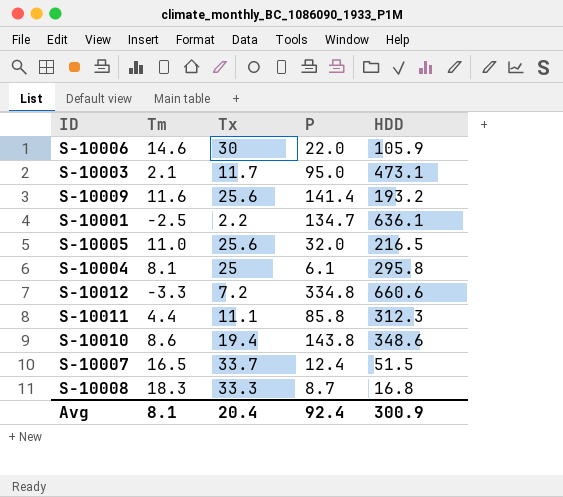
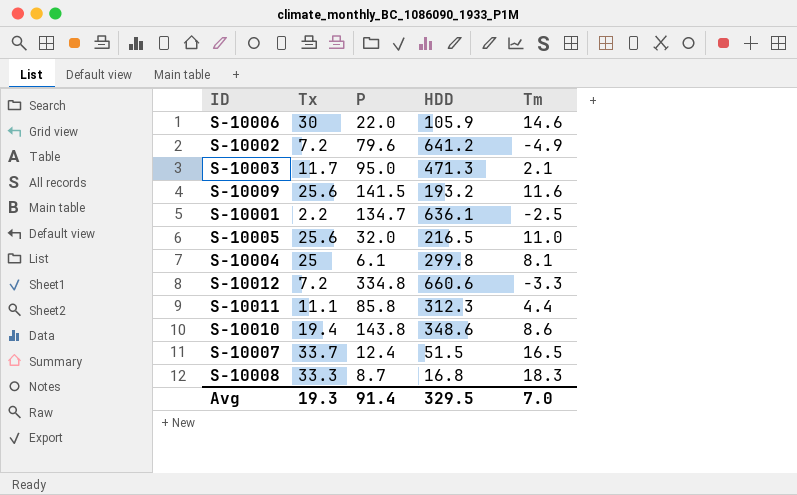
column Tm | position: 2 -> 5
row S-10002: none -> 7.2 | 79.6 | 641.2 | -4.9
S-10003 | HDD: 473.1 -> 471.3
S-10009 | P: 141.4 -> 141.5
S-10004 | HDD: 295.8 -> 299.8
Avg | Tx: 20.4 -> 19.3
Avg | P: 92.4 -> 91.4
Avg | HDD: 300.9 -> 329.5
Avg | Tm: 8.1 -> 7.0

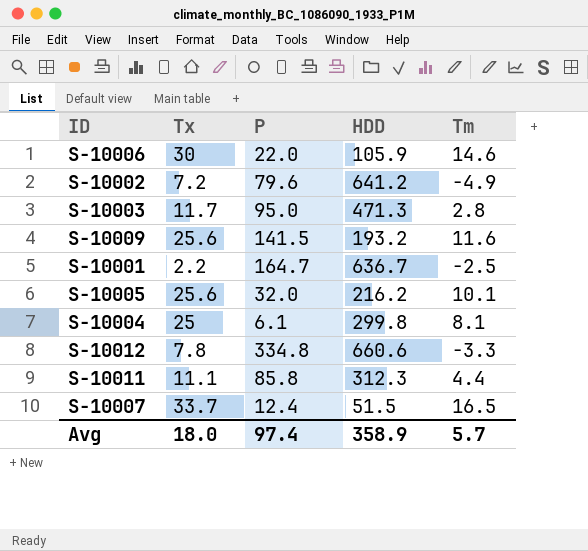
row S-10010: 19.4 | 143.8 | 348.6 | 8.6 -> none
row S-10008: 33.3 | 8.7 | 16.8 | 18.3 -> none
S-10003 | Tm: 2.1 -> 2.8
S-10001 | P: 134.7 -> 164.7
S-10001 | HDD: 636.1 -> 636.7
S-10005 | HDD: 216.5 -> 216.2
S-10005 | Tm: 11.0 -> 10.1
S-10012 | Tx: 7.2 -> 7.8
Avg | Tx: 19.3 -> 18.0
Avg | P: 91.4 -> 97.4
Avg | HDD: 329.5 -> 358.9
Avg | Tm: 7.0 -> 5.7

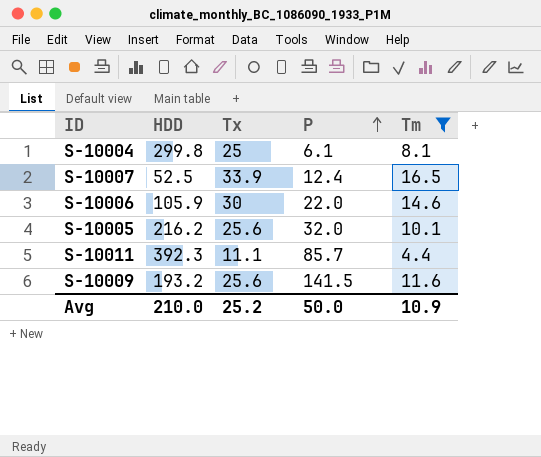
filter: none -> Tm >= 4.4
row order: none -> P ascending
column HDD | position: 4 -> 2
S-10007 | HDD: 51.5 -> 52.5
S-10007 | Tx: 33.7 -> 33.9
S-10011 | HDD: 312.3 -> 392.3
S-10011 | P: 85.8 -> 85.7
Avg | HDD: 358.9 -> 210.0
Avg | Tx: 18.0 -> 25.2
Avg | P: 97.4 -> 50.0
Avg | Tm: 5.7 -> 10.9

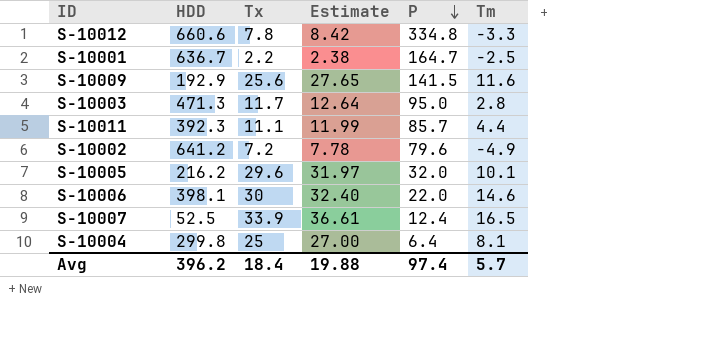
filter: Tm >= 4.4 -> none
row order: P ascending -> P descending
column Estimate | formula: none -> [Tx] * 1.08
S-10009 | HDD: 193.2 -> 192.9
S-10005 | Tx: 25.6 -> 29.6
S-10006 | HDD: 105.9 -> 398.1
S-10004 | P: 6.1 -> 6.4
Avg | HDD: 210.0 -> 396.2
Avg | Tx: 25.2 -> 18.4
Avg | P: 50.0 -> 97.4
Avg | Tm: 10.9 -> 5.7

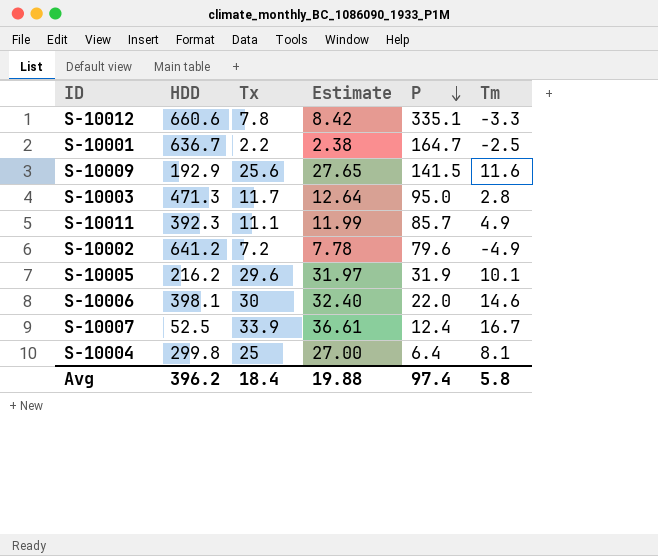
S-10012 | P: 334.8 -> 335.1
S-10011 | Tm: 4.4 -> 4.9
S-10005 | P: 32.0 -> 31.9
S-10007 | Tm: 16.5 -> 16.7
Avg | Tm: 5.7 -> 5.8

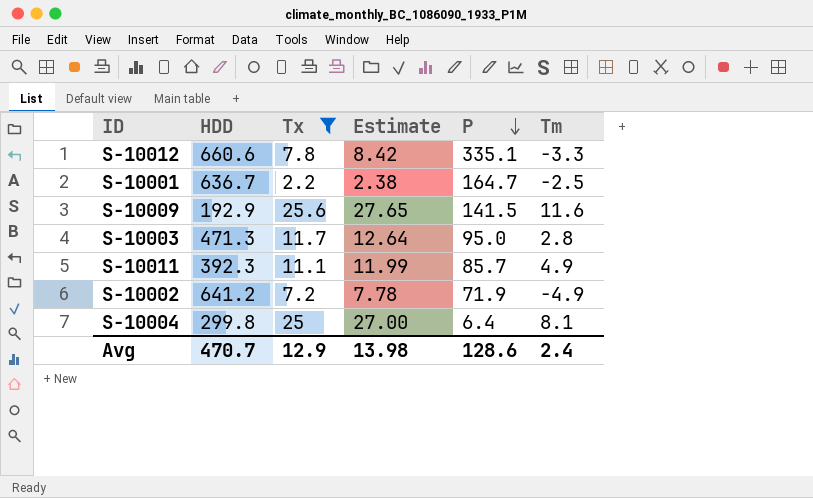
filter: none -> Tx <= 25.6
S-10002 | P: 79.6 -> 71.9
Avg | HDD: 396.2 -> 470.7
Avg | Tx: 18.4 -> 12.9
Avg | Estimate: 19.88 -> 13.98
Avg | P: 97.4 -> 128.6
Avg | Tm: 5.8 -> 2.4

